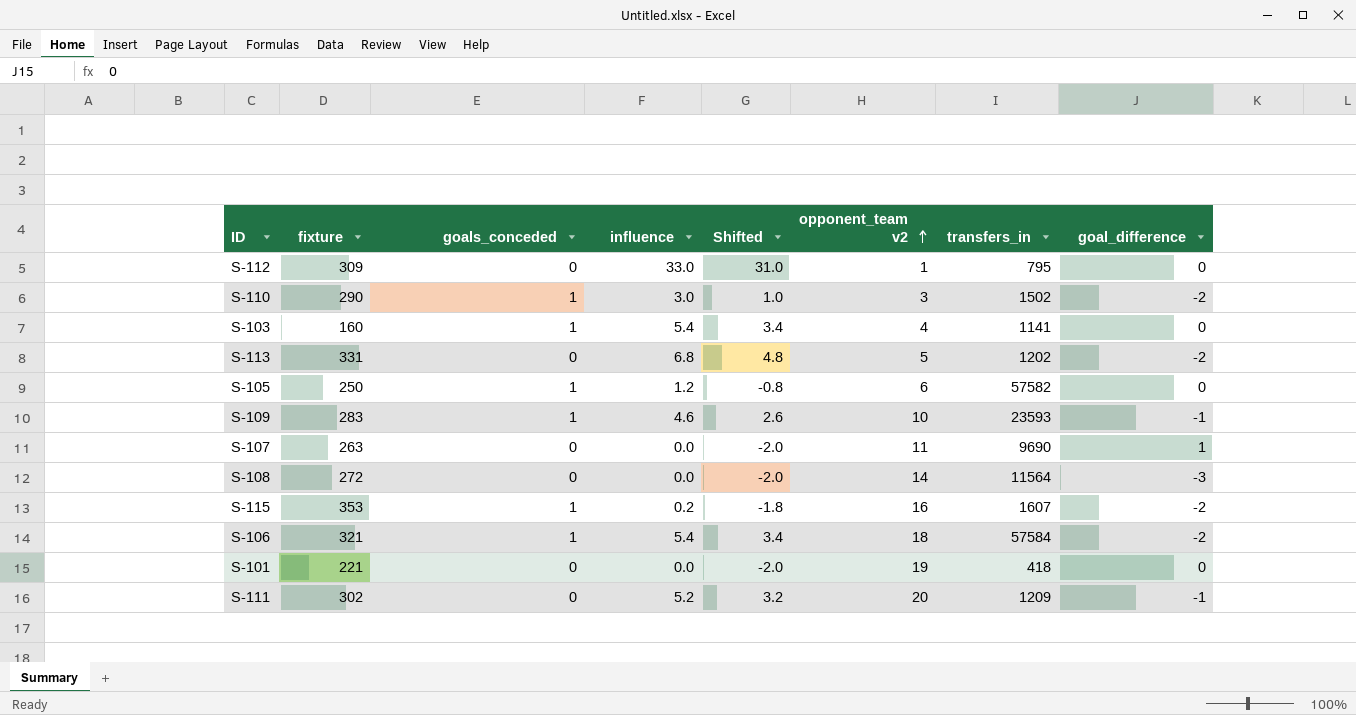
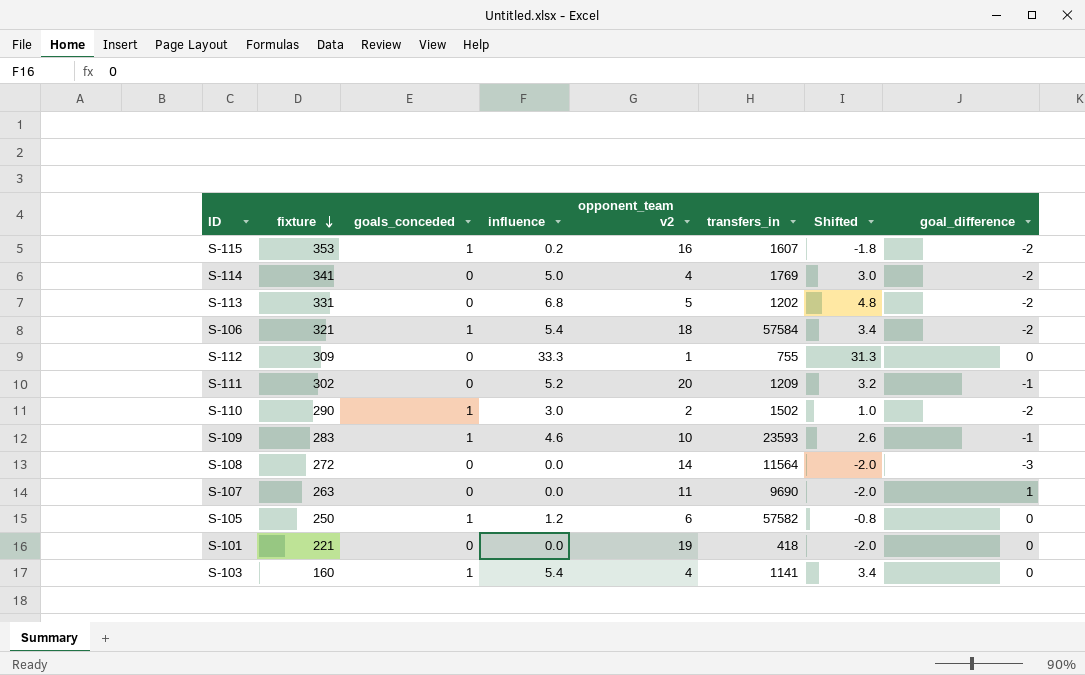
row order: opponent_team v2 ascending -> fixture descending
column Shifted | position: 5 -> 7
row S-114: none -> 341 | 0 | 5.0 | 4 | 1769 | 3.0 | -2
S-112 | influence: 33.0 -> 33.3
S-112 | transfers_in: 795 -> 755
S-112 | Shifted: 31.0 -> 31.3
S-110 | opponent_team v2: 3 -> 2

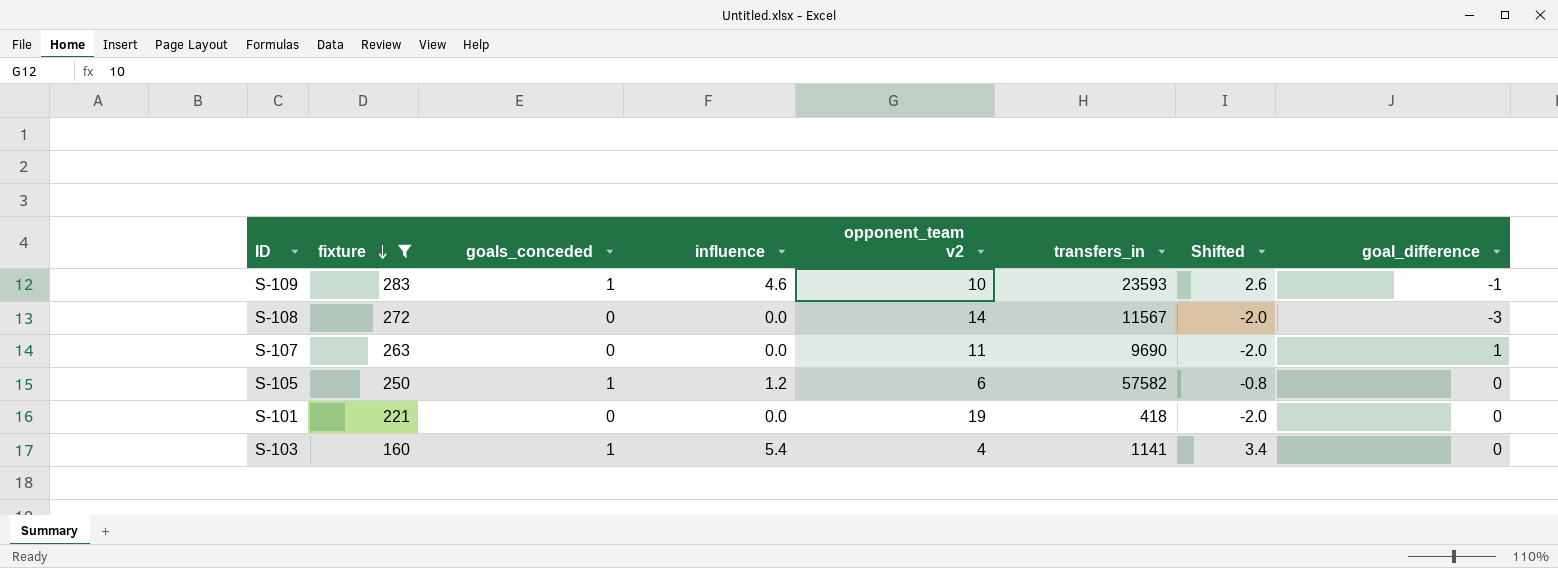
filter: none -> fixture <= 283
S-108 | transfers_in: 11564 -> 11567

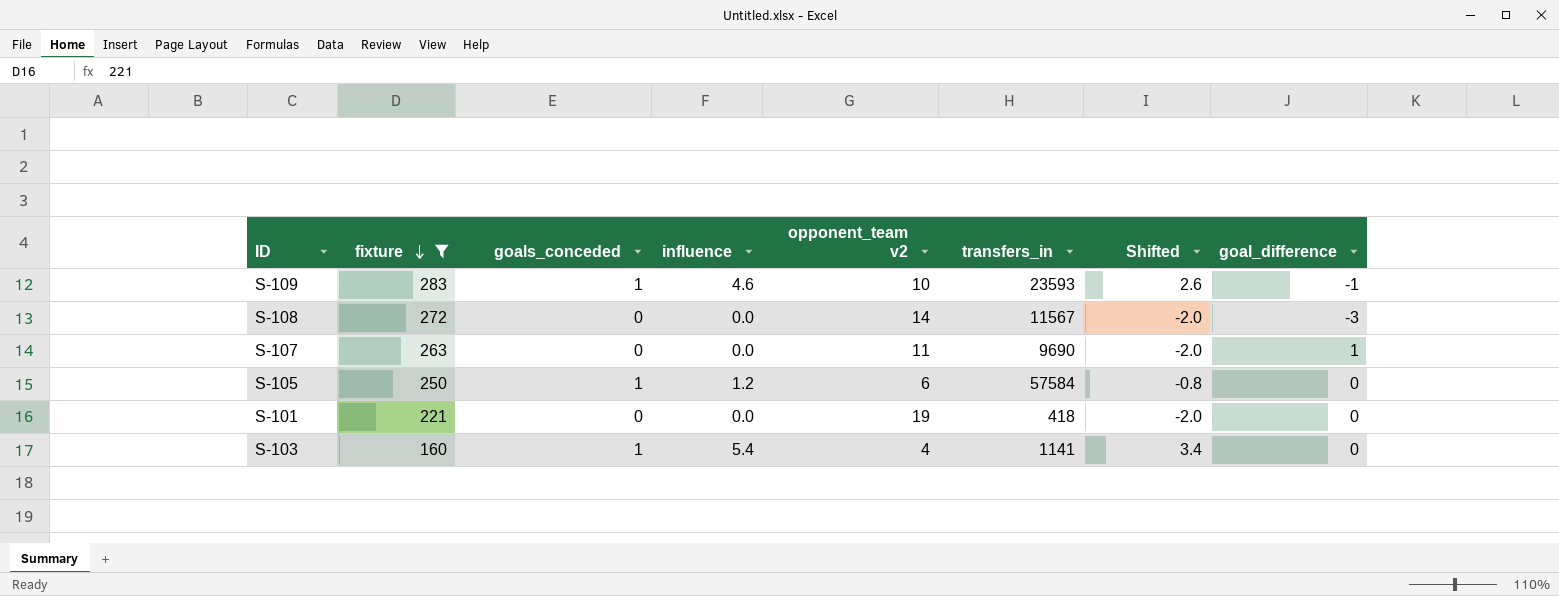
S-105 | transfers_in: 57582 -> 57584

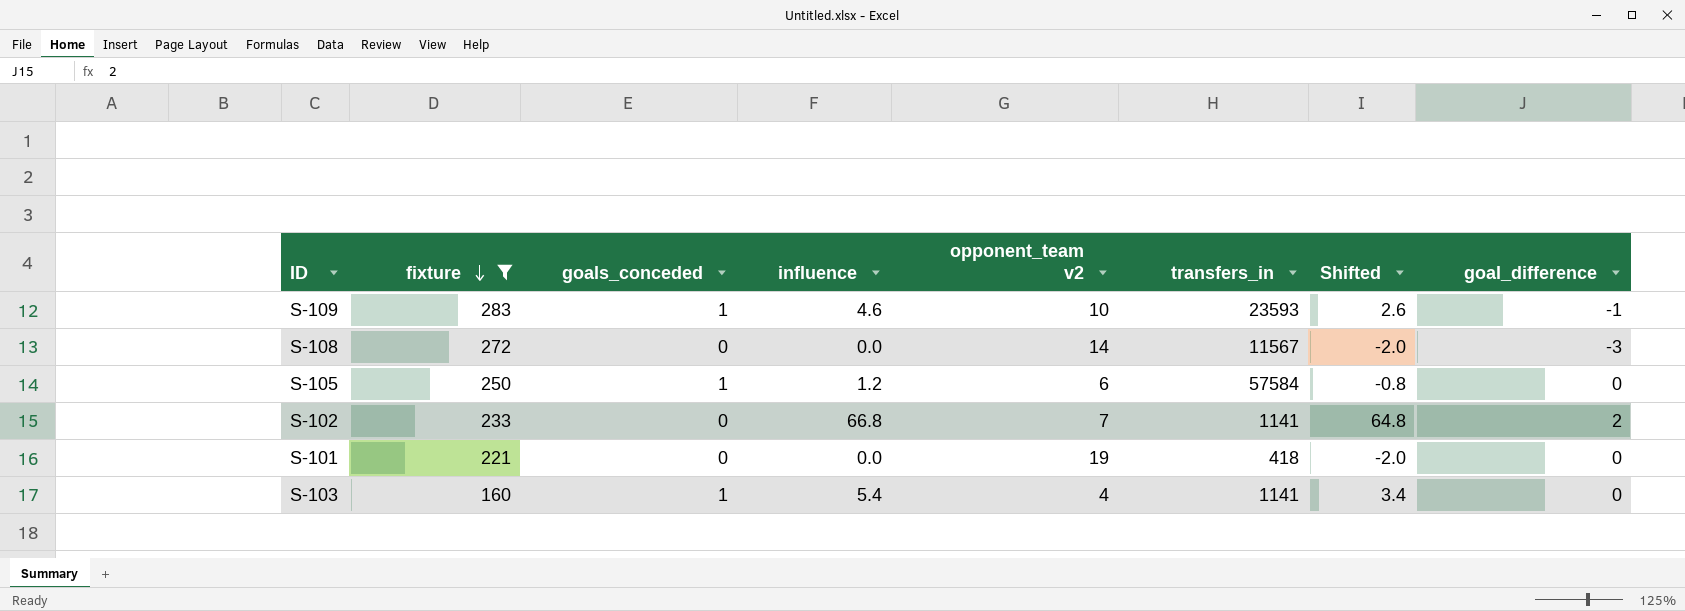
row S-107: 263 | 0 | 0.0 | 11 | 9690 | -2.0 | 1 -> none
row S-102: none -> 233 | 0 | 66.8 | 7 | 1141 | 64.8 | 2

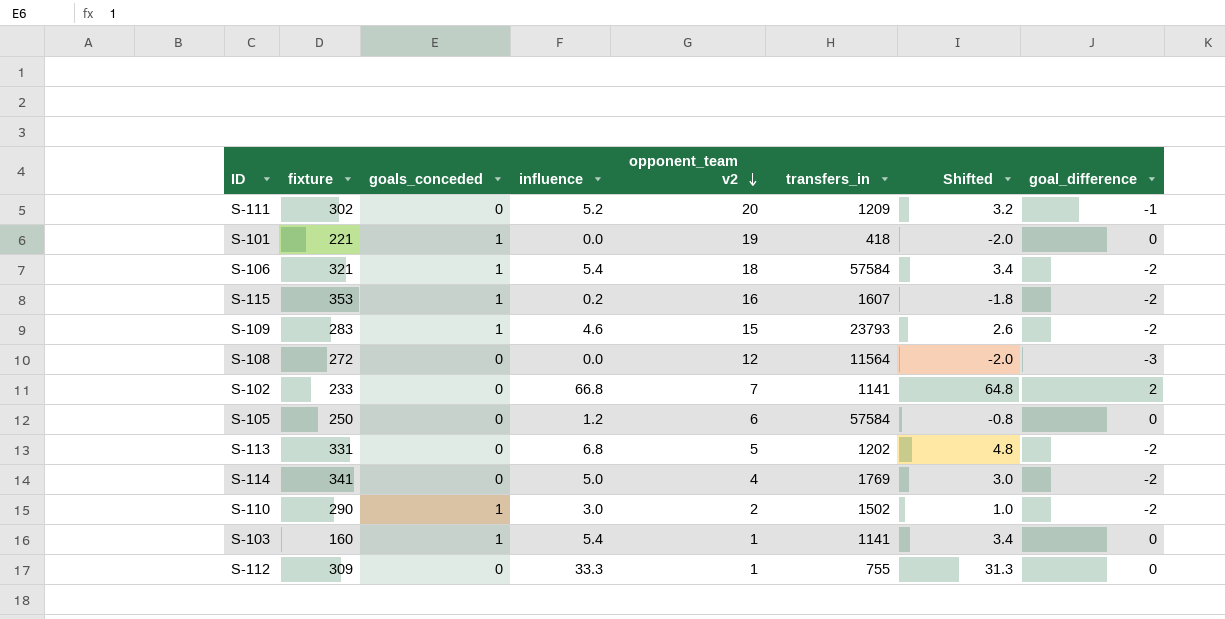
filter: fixture <= 283 -> none
row order: fixture descending -> opponent_team v2 descending
S-101 | goals_conceded: 0 -> 1
S-109 | opponent_team v2: 10 -> 15
S-109 | transfers_in: 23593 -> 23793
S-109 | goal_difference: -1 -> -2
S-108 | opponent_team v2: 14 -> 12
S-108 | transfers_in: 11567 -> 11564
S-105 | goals_conceded: 1 -> 0
S-103 | opponent_team v2: 4 -> 1

